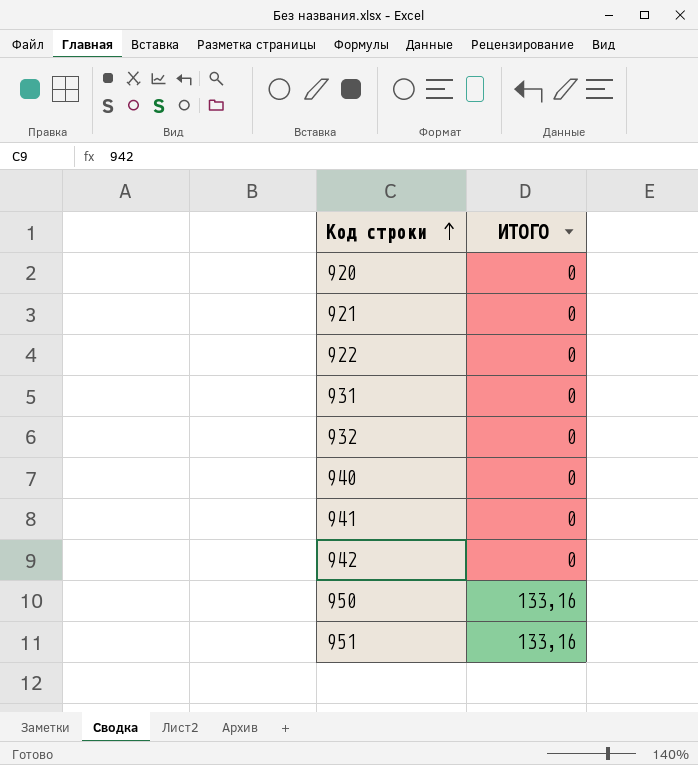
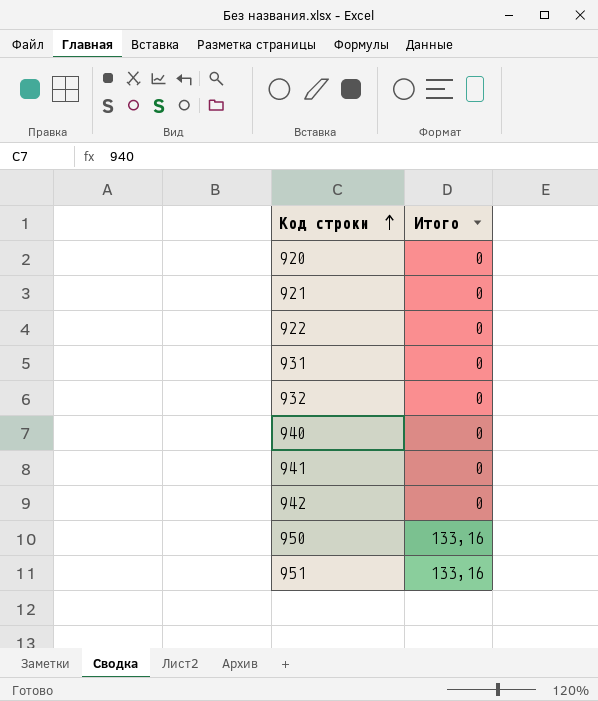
column name: ИТОГО -> Итого

